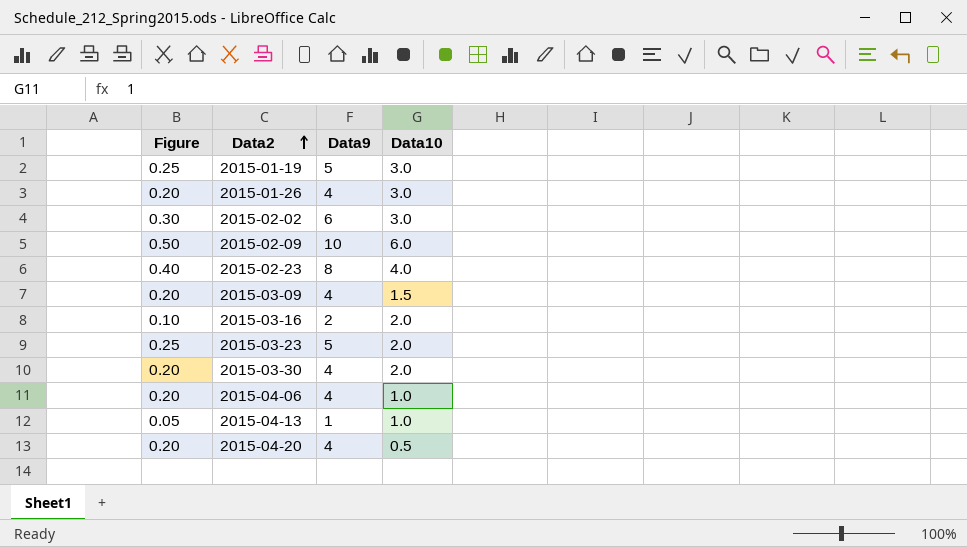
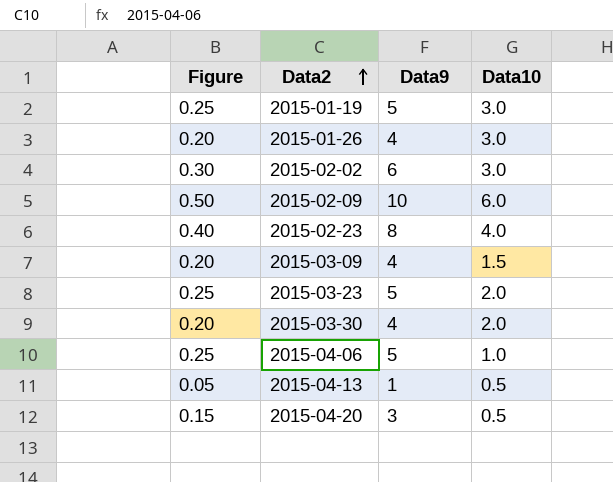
row 2015-03-16: 0.10 | 2 | 2.0 -> none
2015-04-06 | Figure: 0.20 -> 0.25
2015-04-06 | Data9: 4 -> 5
2015-04-13 | Data10: 1.0 -> 0.5
2015-04-20 | Figure: 0.20 -> 0.15
2015-04-20 | Data9: 4 -> 3

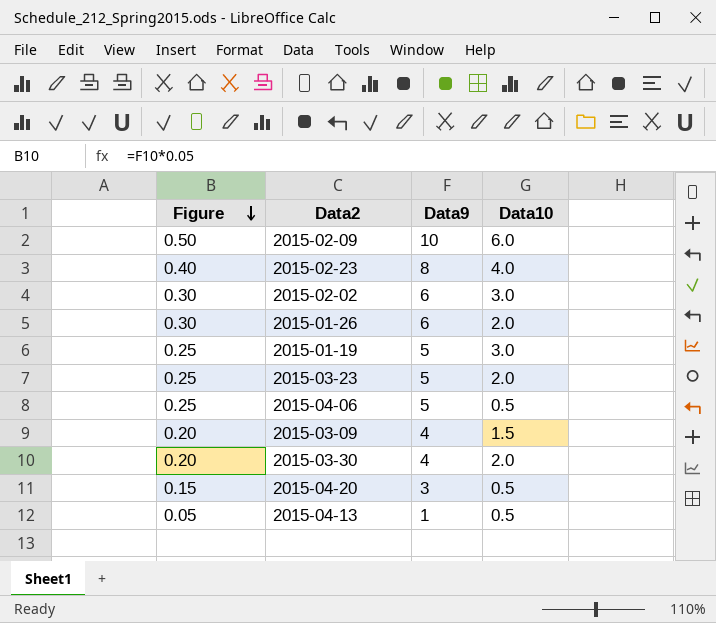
row order: Data2 ascending -> Figure descending
2015-01-26 | Figure: 0.20 -> 0.30
2015-01-26 | Data9: 4 -> 6
2015-01-26 | Data10: 3.0 -> 2.0
2015-04-06 | Data10: 1.0 -> 0.5

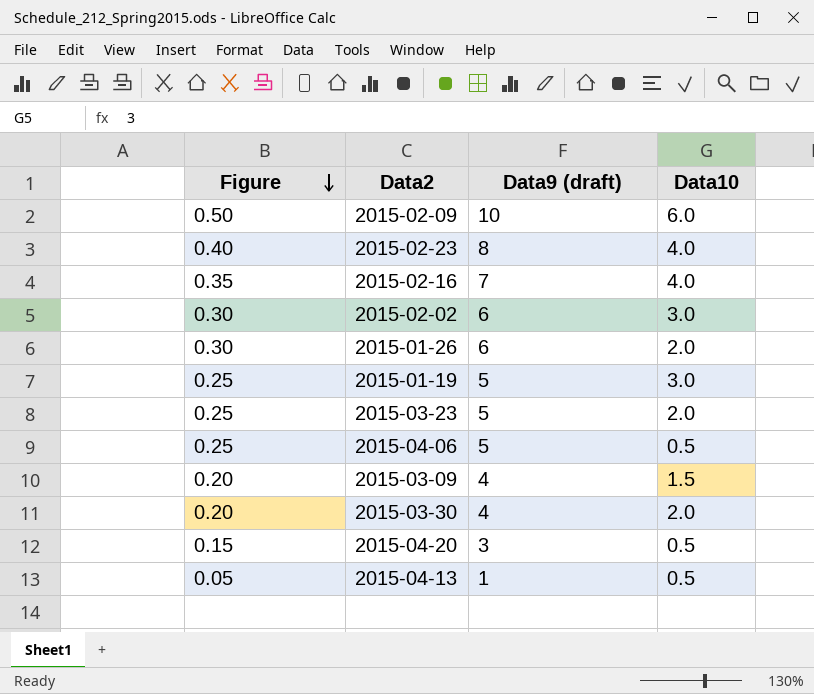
column name: Data9 -> Data9 (draft)
row 2015-02-16: none -> 0.35 | 7 | 4.0

